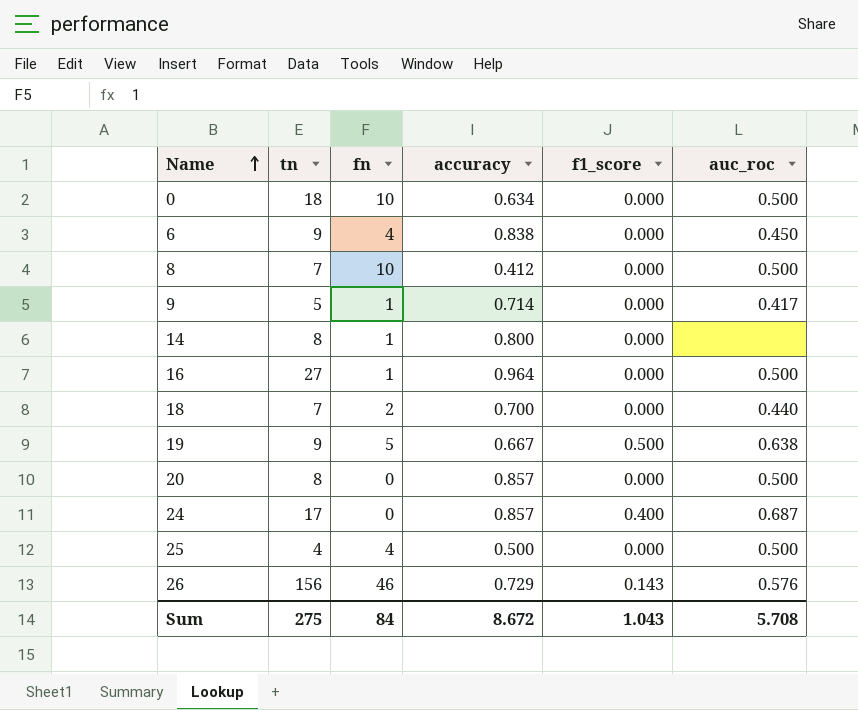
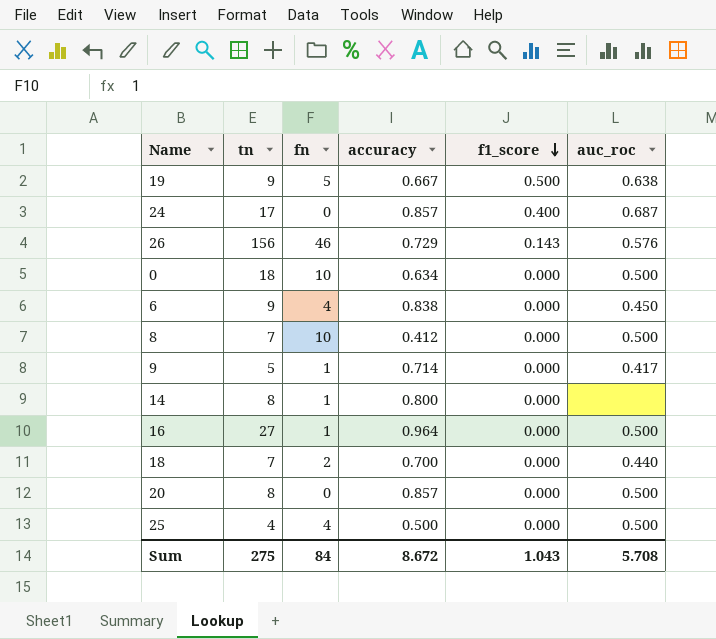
row order: Name ascending -> f1_score descending

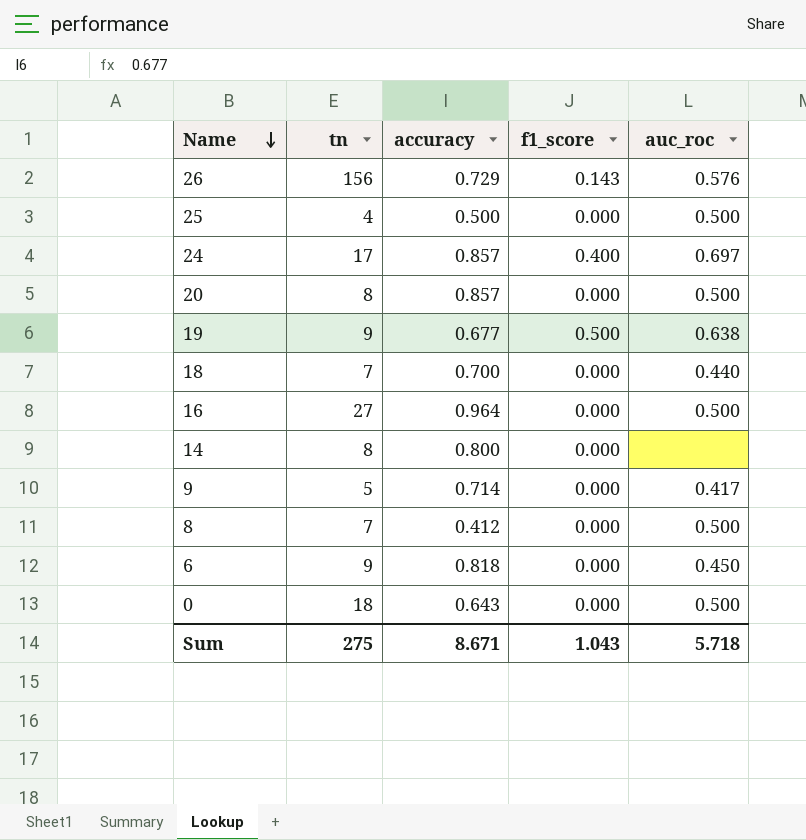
row order: f1_score descending -> Name descending
column fn | position: 3 -> none
24 | auc_roc: 0.687 -> 0.697
19 | accuracy: 0.667 -> 0.677
6 | accuracy: 0.838 -> 0.818
0 | accuracy: 0.634 -> 0.643
Sum | accuracy: 8.672 -> 8.671
Sum | auc_roc: 5.708 -> 5.718

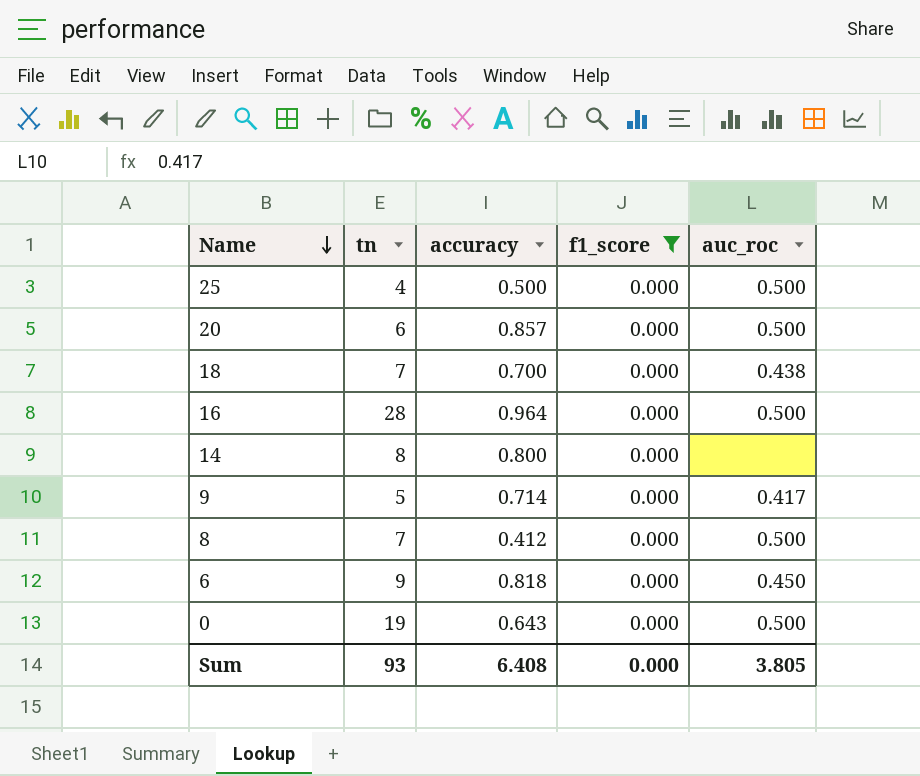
filter: none -> f1_score = 0.000
20 | tn: 8 -> 6
18 | auc_roc: 0.440 -> 0.438
16 | tn: 27 -> 28
0 | tn: 18 -> 19
Sum | tn: 275 -> 93
Sum | accuracy: 8.671 -> 6.408
Sum | f1_score: 1.043 -> 0.000
Sum | auc_roc: 5.718 -> 3.805

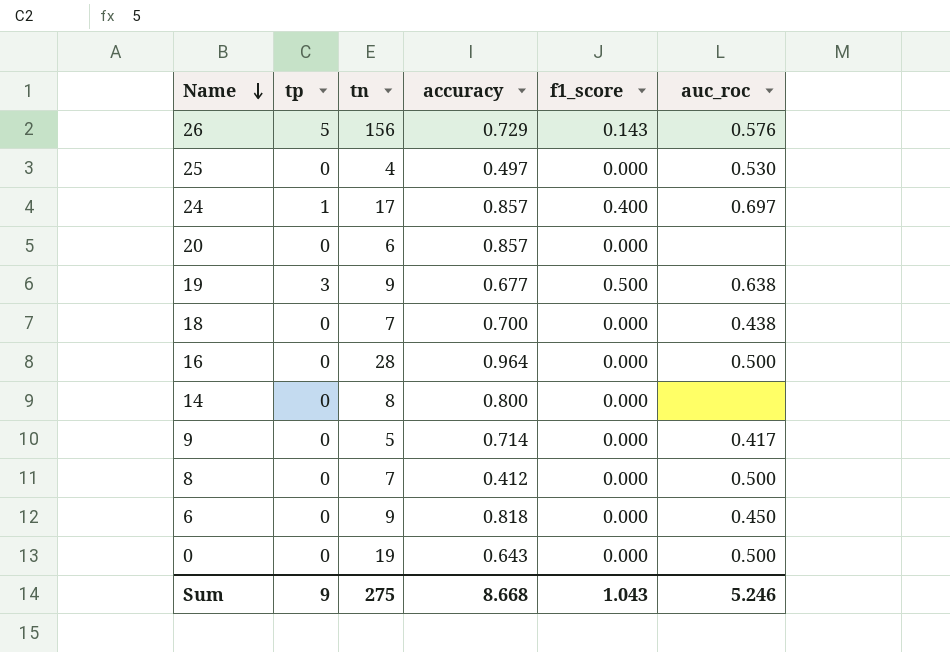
filter: f1_score = 0.000 -> none
column tp | position: none -> 2
25 | accuracy: 0.500 -> 0.497
25 | auc_roc: 0.500 -> 0.530
20 | auc_roc: 0.500 -> none
Sum | tn: 93 -> 275
Sum | accuracy: 6.408 -> 8.668
Sum | f1_score: 0.000 -> 1.043
Sum | auc_roc: 3.805 -> 5.246

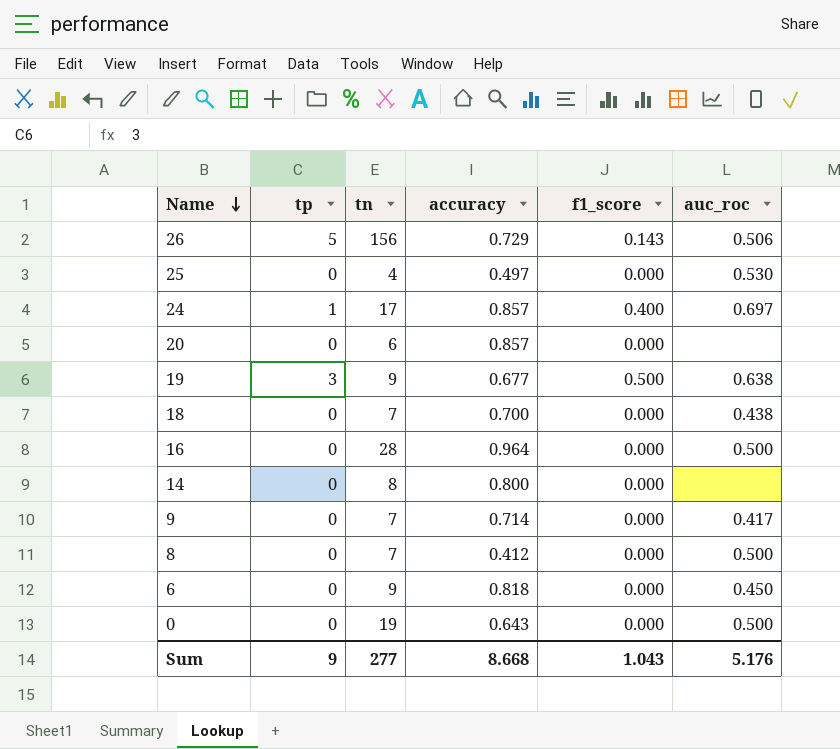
26 | auc_roc: 0.576 -> 0.506
9 | tn: 5 -> 7
Sum | tn: 275 -> 277
Sum | auc_roc: 5.246 -> 5.176

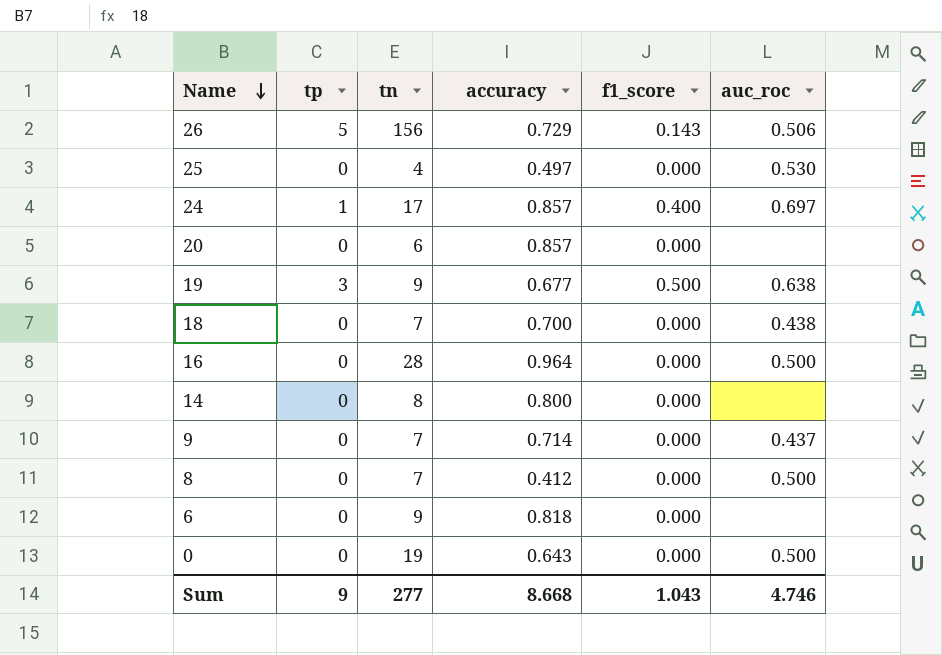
9 | auc_roc: 0.417 -> 0.437
6 | auc_roc: 0.450 -> none
Sum | auc_roc: 5.176 -> 4.746

